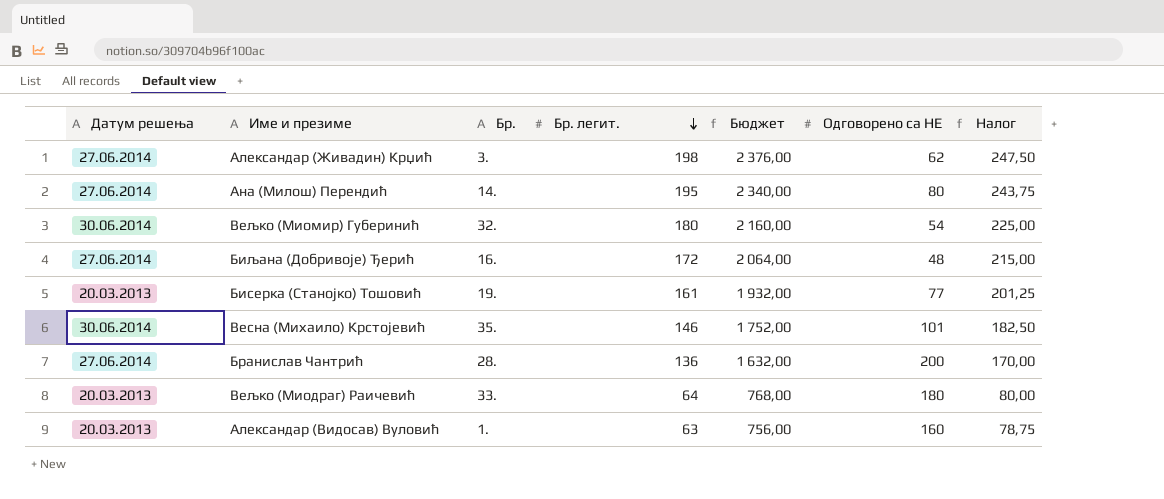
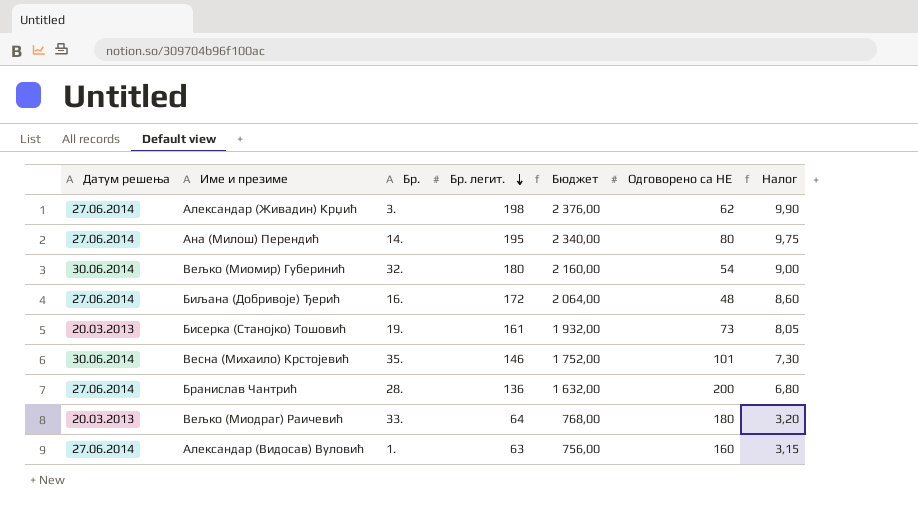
column Налог | formula: [Бр. легит.] * 1,25 -> [Бр. легит.] * 0,05
Бисерка (Станојко) Тошовић | Одговорено са НЕ: 77 -> 73
Александар (Видосав) Вуловић | Датум решења: 20.03.2013 -> 27.06.2014

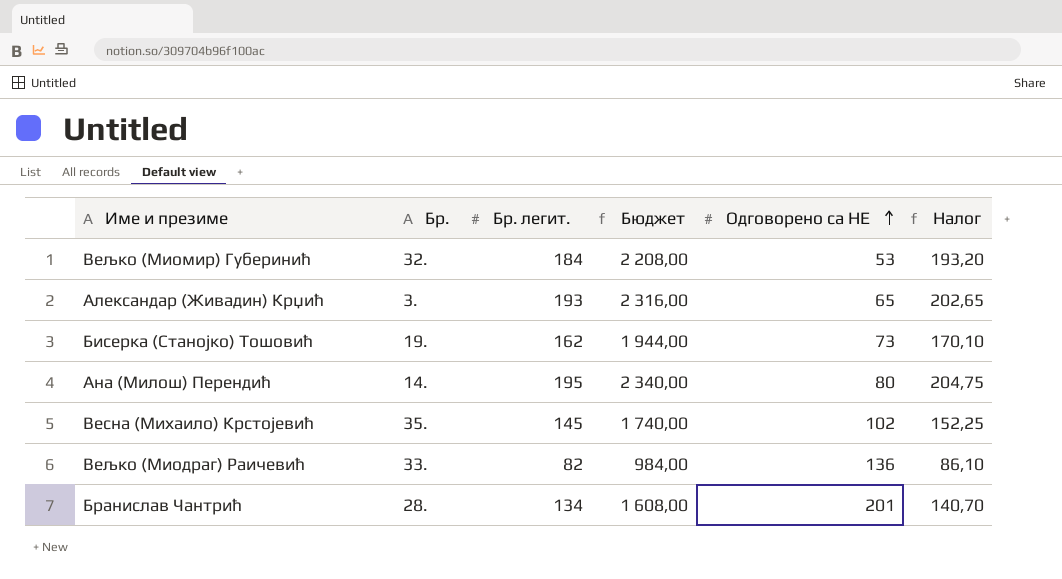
row order: Бр. легит. descending -> Одговорено са НЕ ascending
column Датум решења | position: 1 -> none
column Налог | formula: [Бр. легит.] * 0,05 -> [Бр. легит.] * 1,05
row Биљана (Добривоје) Ђерић: 27.06.2014 | 16. | 172 | 2 064,00 | 48 | 8,60 -> none
row Александар (Видосав) Вуловић: 27.06.2014 | 1. | 63 | 756,00 | 160 | 3,15 -> none
Вељко (Миомир) Губеринић | Бр. легит.: 180 -> 184
Вељко (Миомир) Губеринић | Бюджет: 2 160,00 -> 2 208,00
Вељко (Миомир) Губеринић | Одговорено са НЕ: 54 -> 53
Александар (Живадин) Крџић | Бр. легит.: 198 -> 193
Александар (Живадин) Крџић | Бюджет: 2 376,00 -> 2 316,00
Александар (Живадин) Крџић | Одговорено са НЕ: 62 -> 65
Бисерка (Станојко) Тошовић | Бр. легит.: 161 -> 162
Бисерка (Станојко) Тошовић | Бюджет: 1 932,00 -> 1 944,00
Весна (Михаило) Крстојевић | Бр. легит.: 146 -> 145
Весна (Михаило) Крстојевић | Бюджет: 1 752,00 -> 1 740,00
Весна (Михаило) Крстојевић | Одговорено са НЕ: 101 -> 102
Вељко (Миодраг) Раичевић | Бр. легит.: 64 -> 82
Вељко (Миодраг) Раичевић | Бюджет: 768,00 -> 984,00
Вељко (Миодраг) Раичевић | Одговорено са НЕ: 180 -> 136
Бранислав Чантрић | Бр. легит.: 136 -> 134
Бранислав Чантрић | Бюджет: 1 632,00 -> 1 608,00
Бранислав Чантрић | Одговорено са НЕ: 200 -> 201

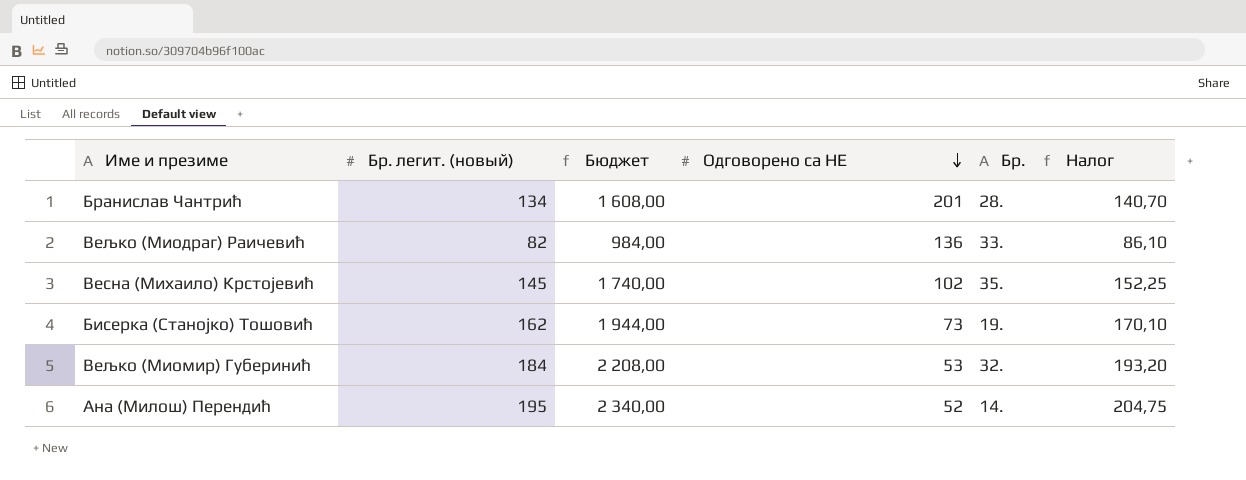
row order: Одговорено са НЕ ascending -> Одговорено са НЕ descending
column name: Бр. легит. -> Бр. легит. (новый)
column Бр. | position: 2 -> 5
row Александар (Живадин) Крџић: 3. | 193 | 2 316,00 | 65 | 202,65 -> none
Ана (Милош) Перендић | Одговорено са НЕ: 80 -> 52

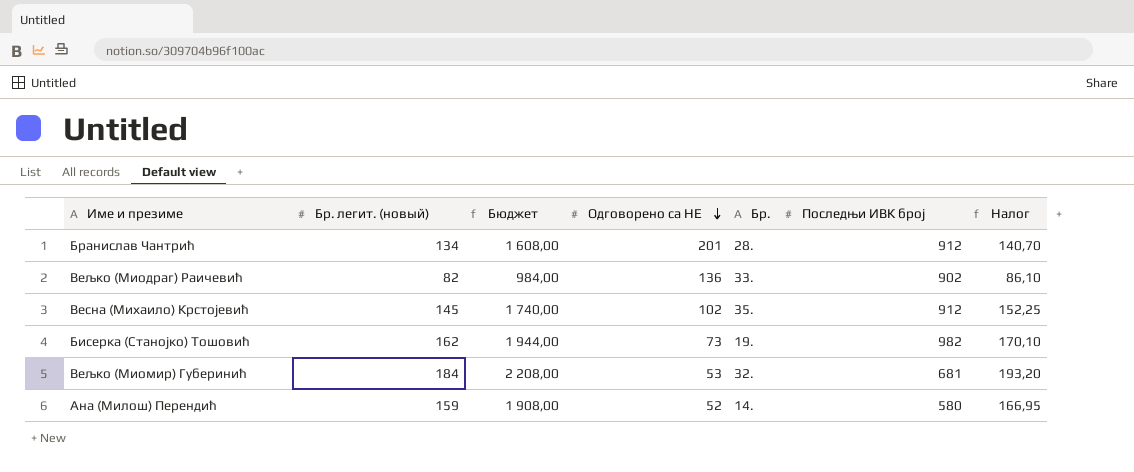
column Последњи ИВК број | position: none -> 6
Ана (Милош) Перендић | Бр. легит. (новый): 195 -> 159
Ана (Милош) Перендић | Бюджет: 2 340,00 -> 1 908,00
Ана (Милош) Перендић | Налог: 204,75 -> 166,95

